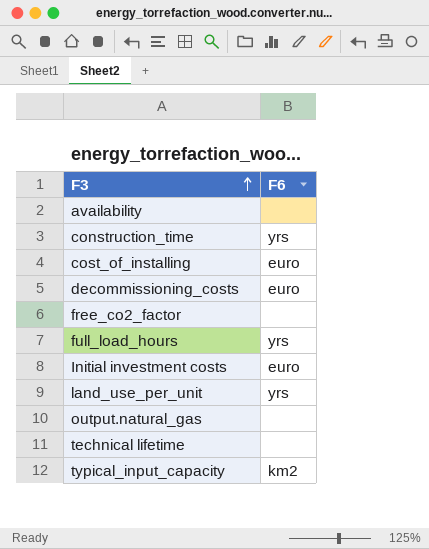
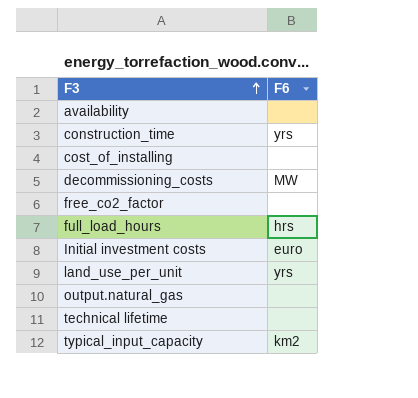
cost_of_installing | F6: euro -> none
decommissioning_costs | F6: euro -> MW
full_load_hours | F6: yrs -> hrs

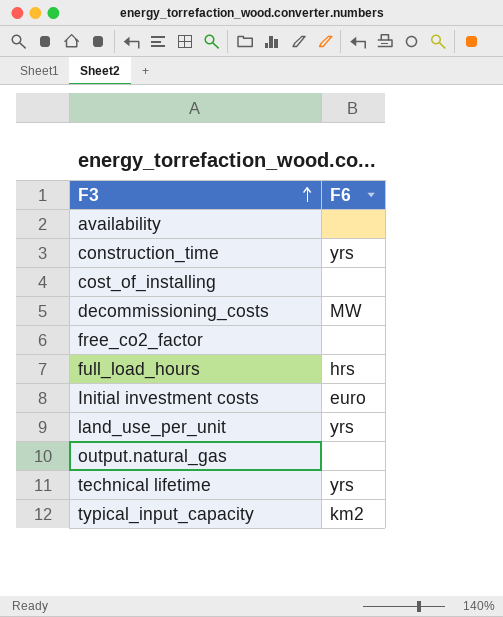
technical lifetime | F6: none -> yrs

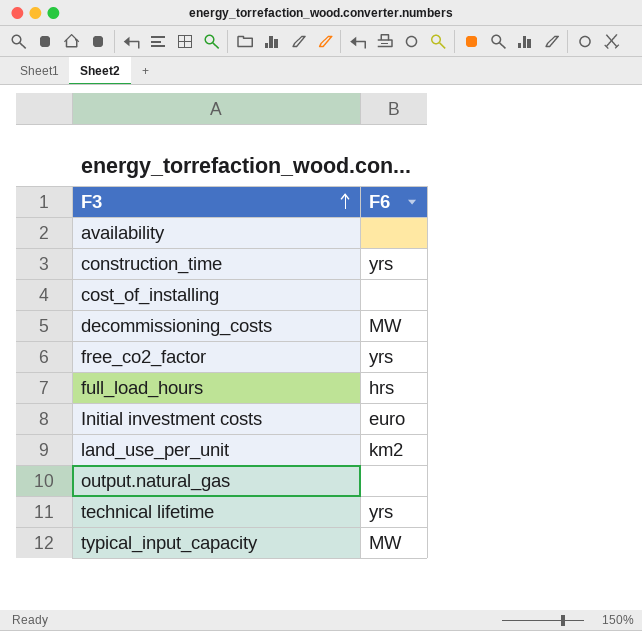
free_co2_factor | F6: none -> yrs
land_use_per_unit | F6: yrs -> km2
typical_input_capacity | F6: km2 -> MW

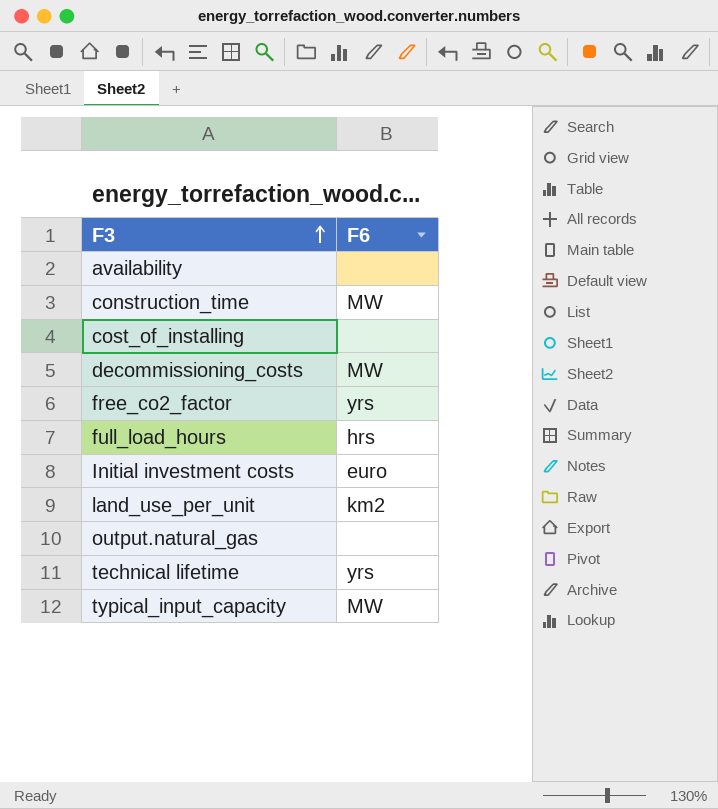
construction_time | F6: yrs -> MW

